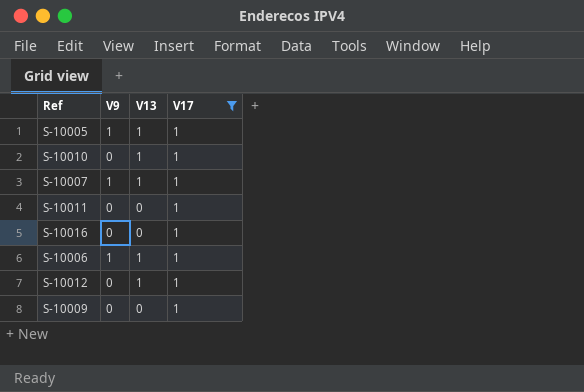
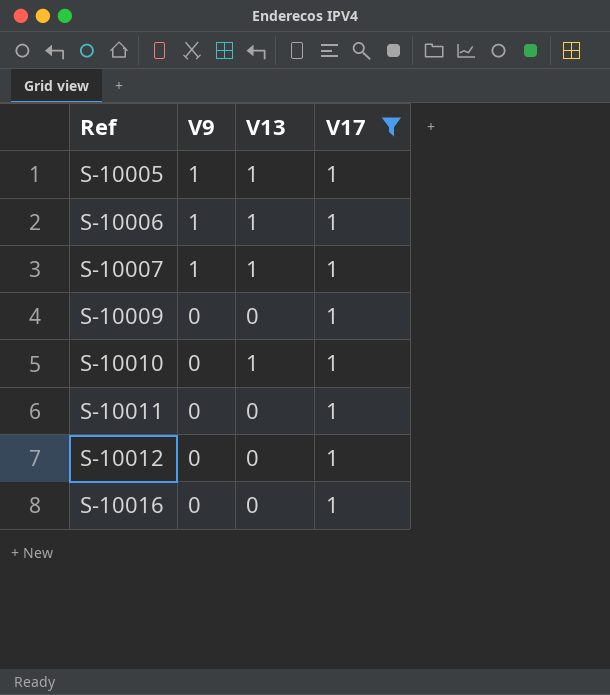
row order: none -> Ref ascending
S-10012 | V13: 1 -> 0

